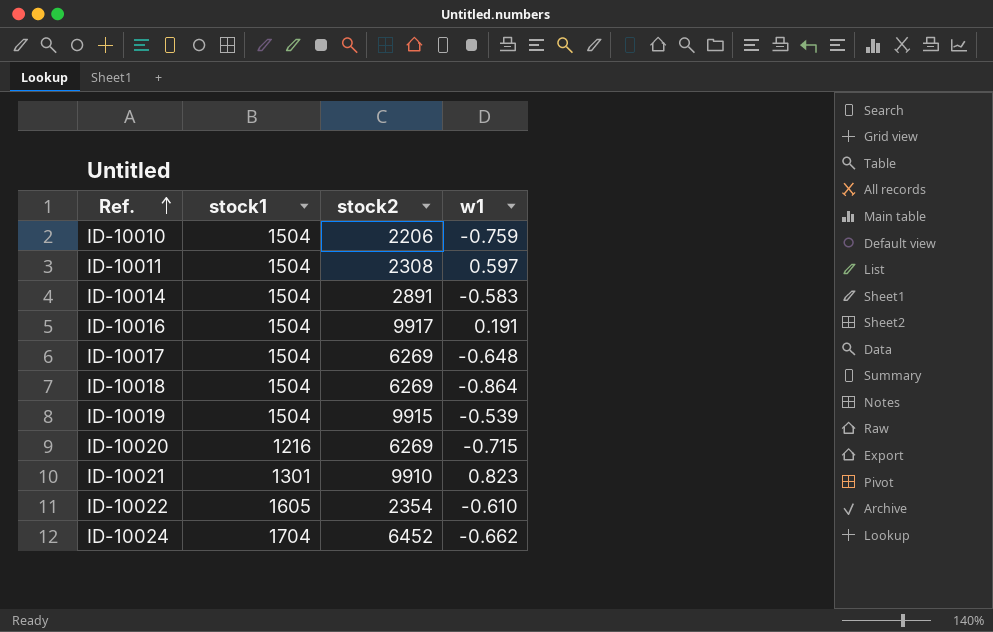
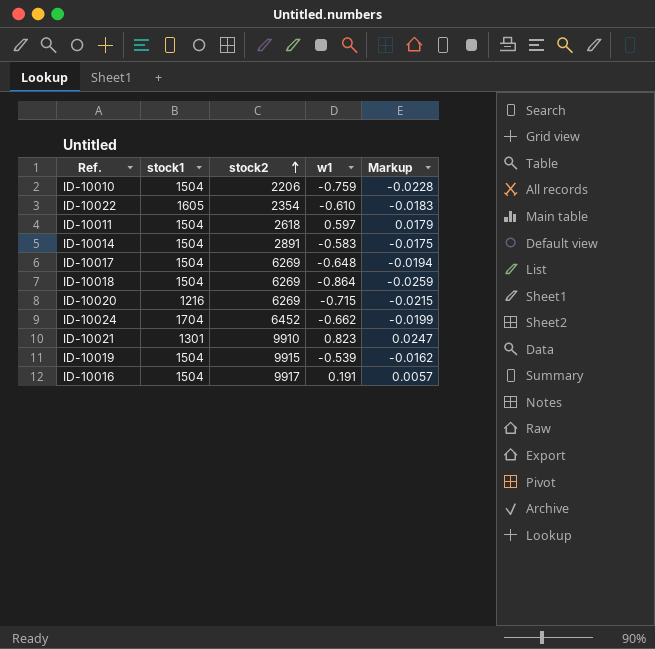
row order: Ref. ascending -> stock2 ascending
column Markup | formula: none -> [w1] * 0.03
ID-10011 | stock2: 2308 -> 2618

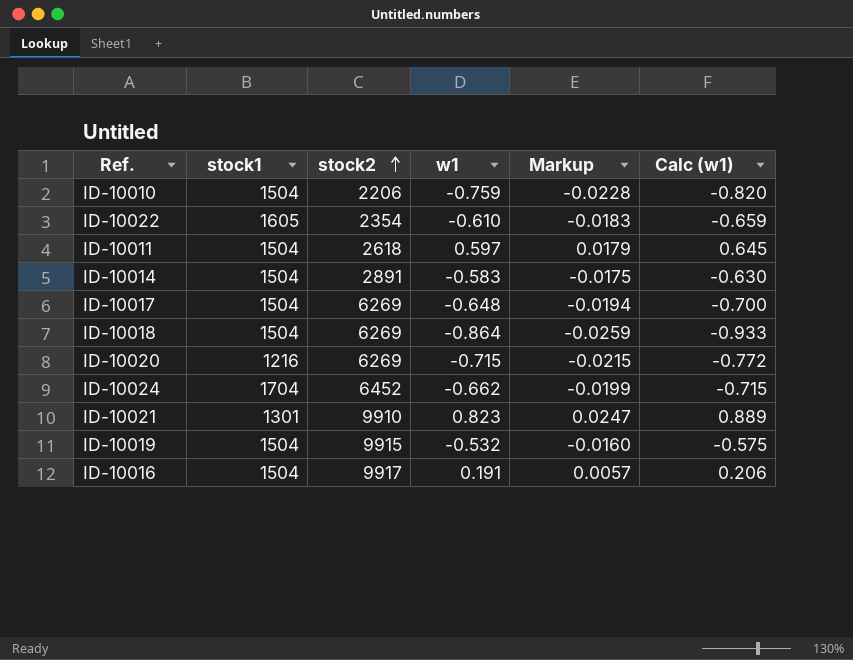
column Calc (w1) | formula: none -> [w1] * 1.08
ID-10019 | w1: -0.539 -> -0.532
ID-10019 | Markup: -0.0162 -> -0.0160

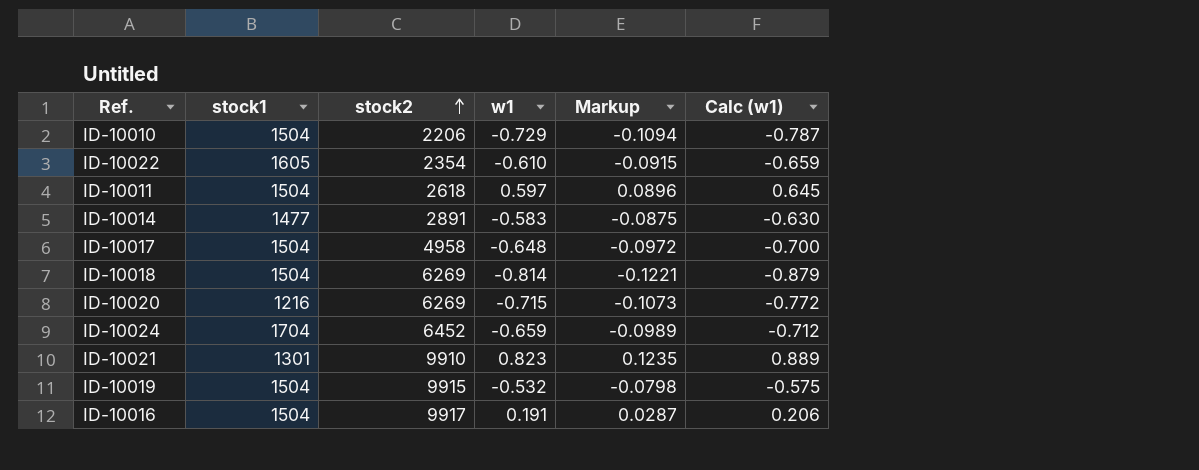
column Markup | formula: [w1] * 0.03 -> [w1] * 0.15
ID-10010 | w1: -0.759 -> -0.729
ID-10010 | Calc (w1): -0.820 -> -0.787
ID-10014 | stock1: 1504 -> 1477
ID-10017 | stock2: 6269 -> 4958
ID-10018 | w1: -0.864 -> -0.814
ID-10018 | Calc (w1): -0.933 -> -0.879
ID-10024 | w1: -0.662 -> -0.659
ID-10024 | Calc (w1): -0.715 -> -0.712

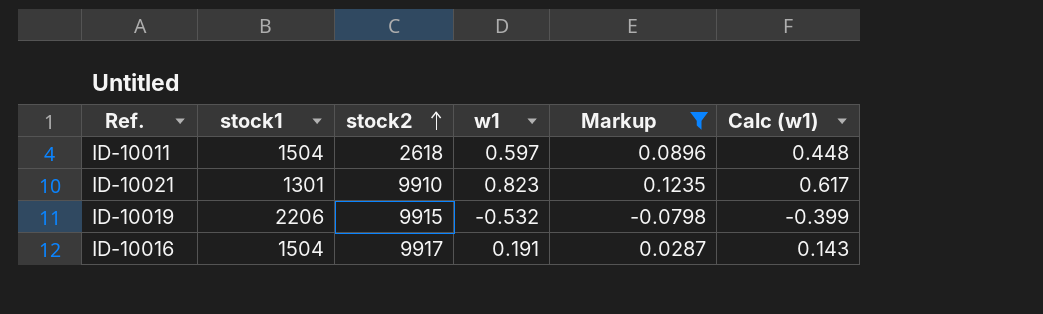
filter: none -> Markup >= -0.0798
column Calc (w1) | formula: [w1] * 1.08 -> [w1] * 0.75
ID-10019 | stock1: 1504 -> 2206

